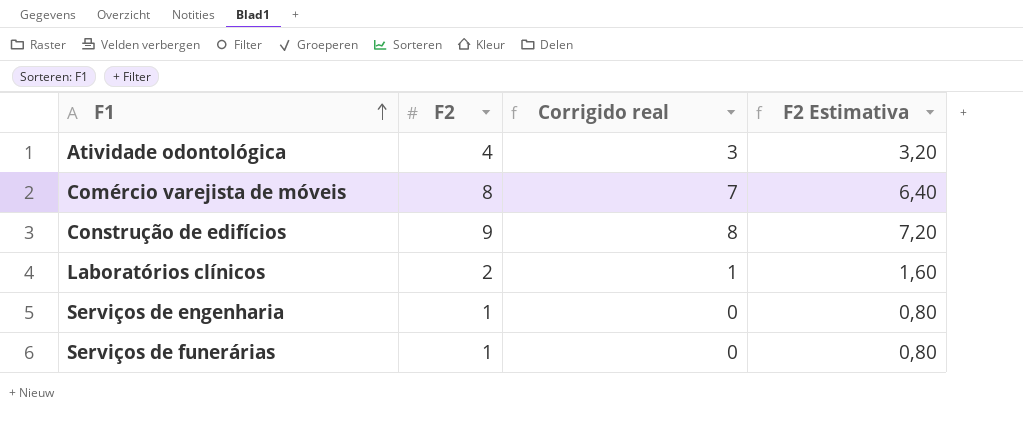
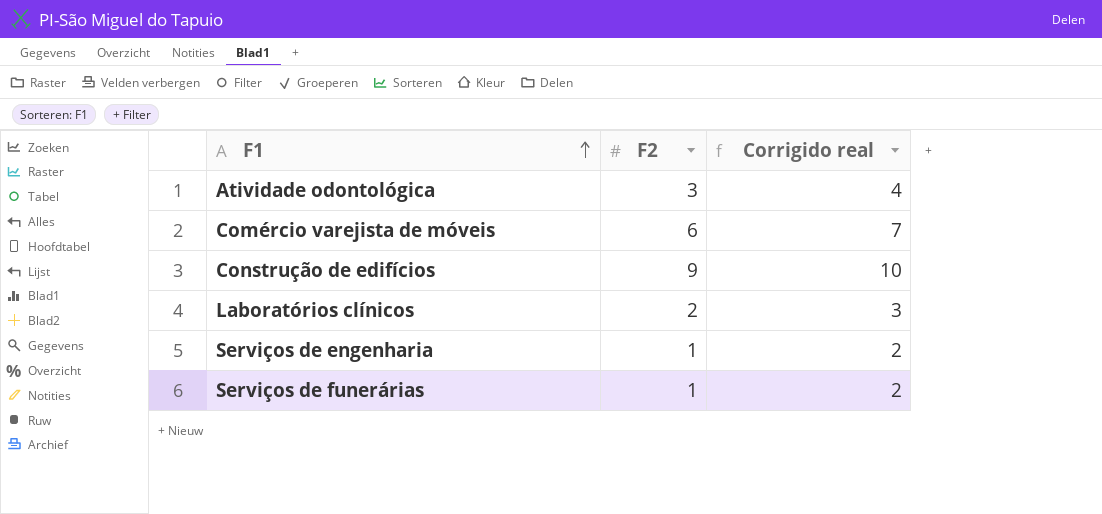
column F2 Estimativa | formula: [F2] * 0,8 -> none
column Corrigido real | formula: [F2] - 1 -> [F2] + 1
Atividade odontológica | F2: 4 -> 3
Comércio varejista de móveis | F2: 8 -> 6

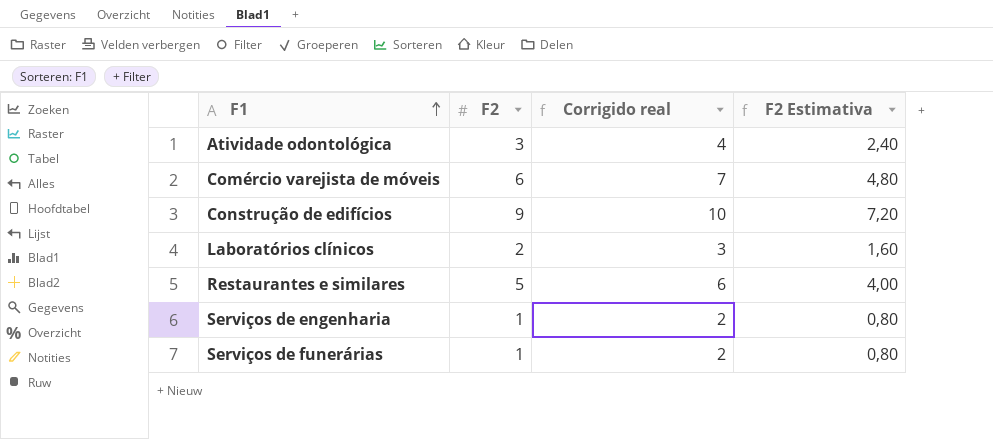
column F2 Estimativa | formula: none -> [F2] * 0,8
row Restaurantes e similares: none -> 5 | 6 | 4,00

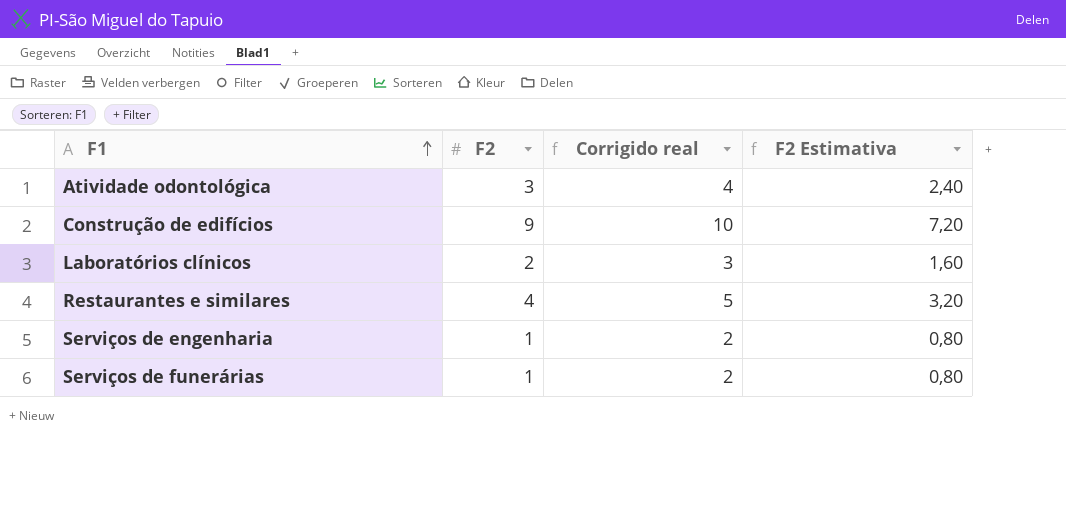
row Comércio varejista de móveis: 6 | 7 | 4,80 -> none
Restaurantes e similares | F2: 5 -> 4
Restaurantes e similares | Corrigido real: 6 -> 5
Restaurantes e similares | F2 Estimativa: 4,00 -> 3,20

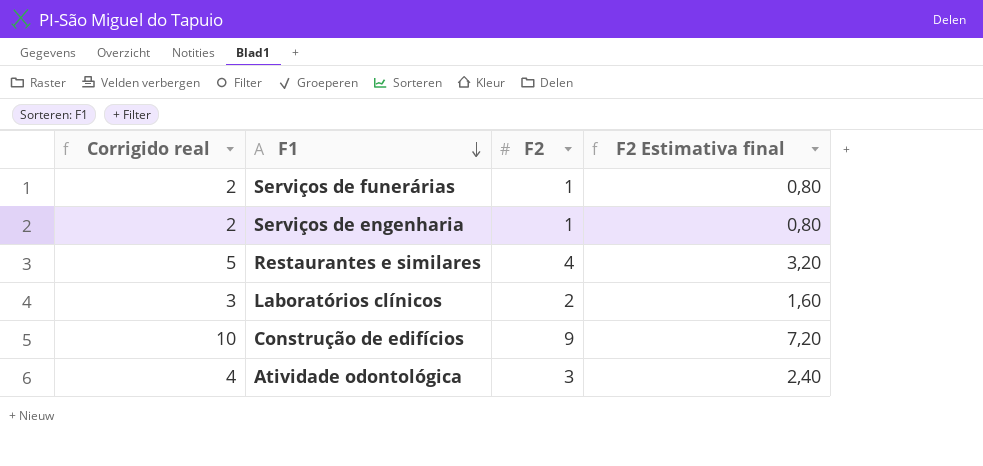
row order: F1 ascending -> F1 descending
column Corrigido real | position: 3 -> 1
column name: F2 Estimativa -> F2 Estimativa final

